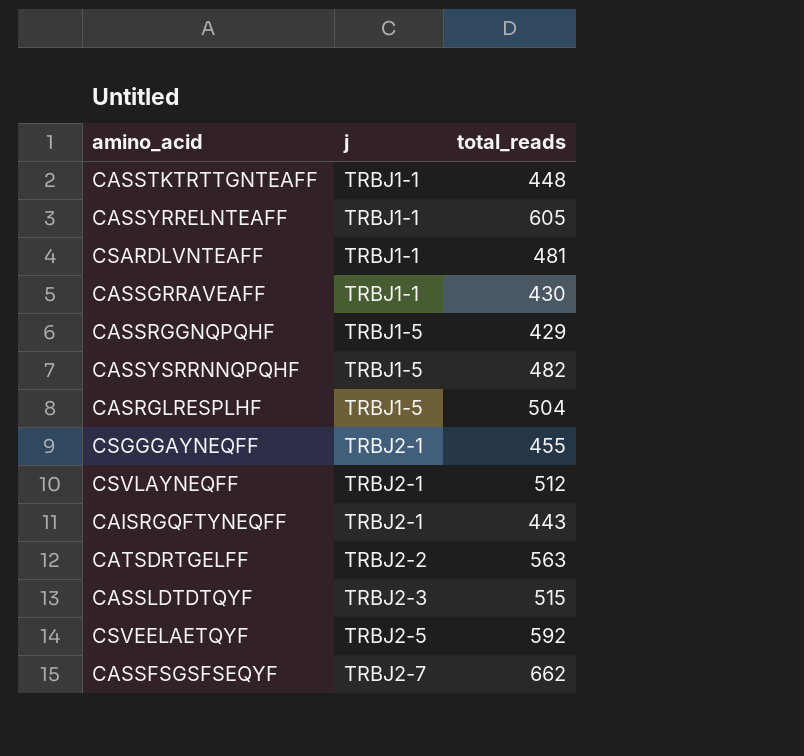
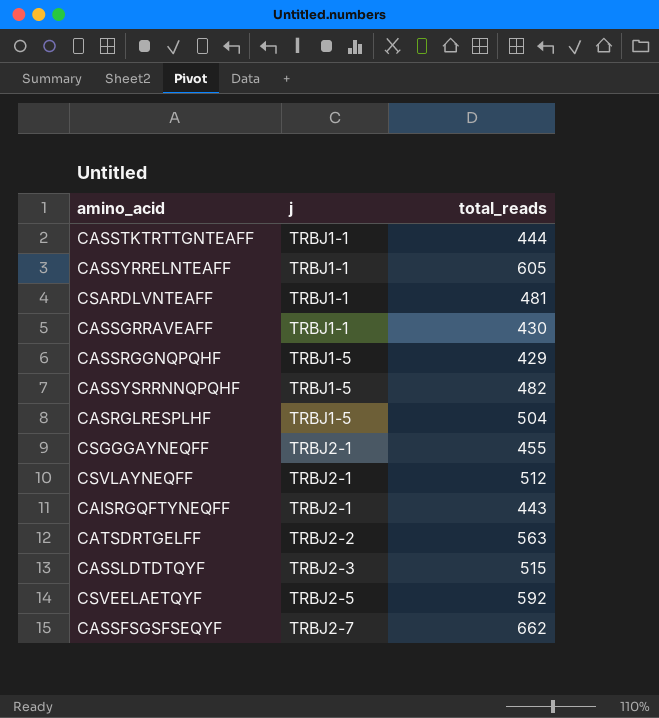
CASSTKTRTTGNTEAFF | total_reads: 448 -> 444

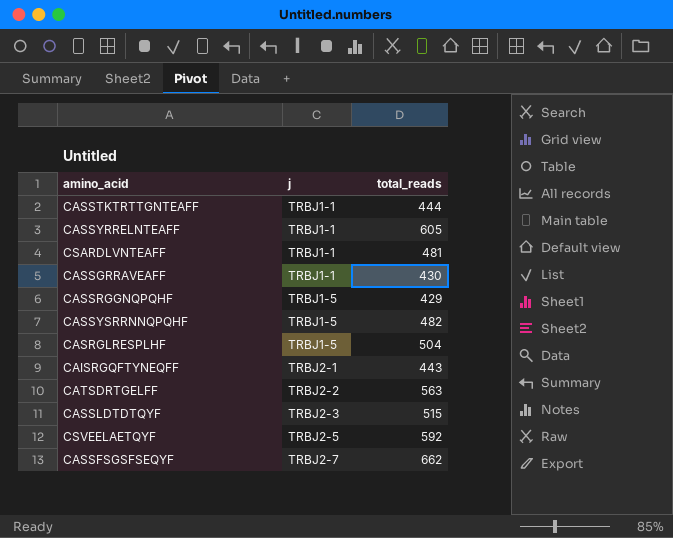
row CSGGGAYNEQFF: TRBJ2-1 | 455 -> none
row CSVLAYNEQFF: TRBJ2-1 | 512 -> none

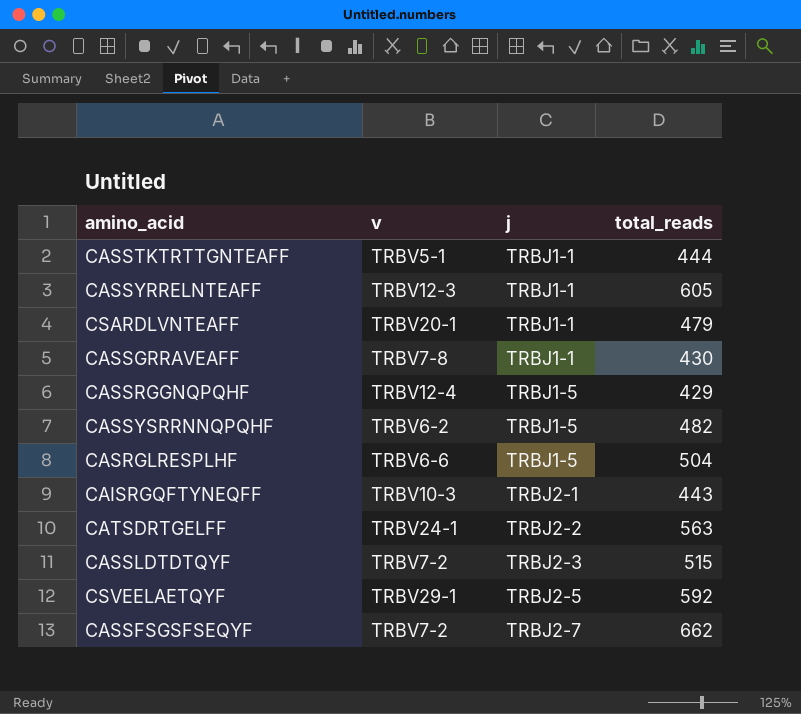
column v | position: none -> 2
CSARDLVNTEAFF | total_reads: 481 -> 479

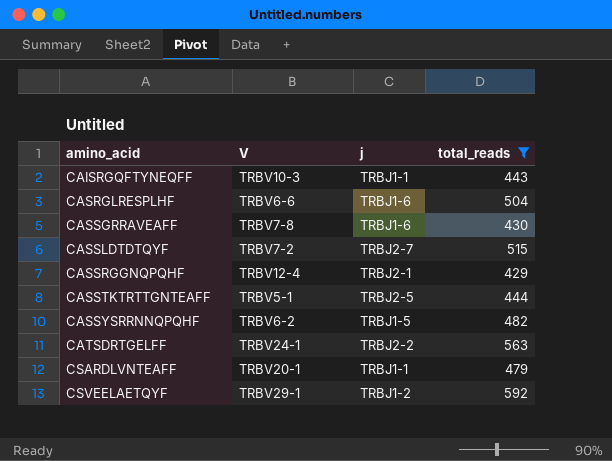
filter: none -> total_reads <= 592
row order: j ascending -> amino_acid ascending
column name: v -> V
CAISRGQFTYNEQFF | j: TRBJ2-1 -> TRBJ1-1
CASRGLRESPLHF | j: TRBJ1-5 -> TRBJ1-6
CASSGRRAVEAFF | j: TRBJ1-1 -> TRBJ1-6
CASSLDTDTQYF | j: TRBJ2-3 -> TRBJ2-7
CASSRGGNQPQHF | j: TRBJ1-5 -> TRBJ2-1
CASSTKTRTTGNTEAFF | j: TRBJ1-1 -> TRBJ2-5
CSVEELAETQYF | j: TRBJ2-5 -> TRBJ1-2

